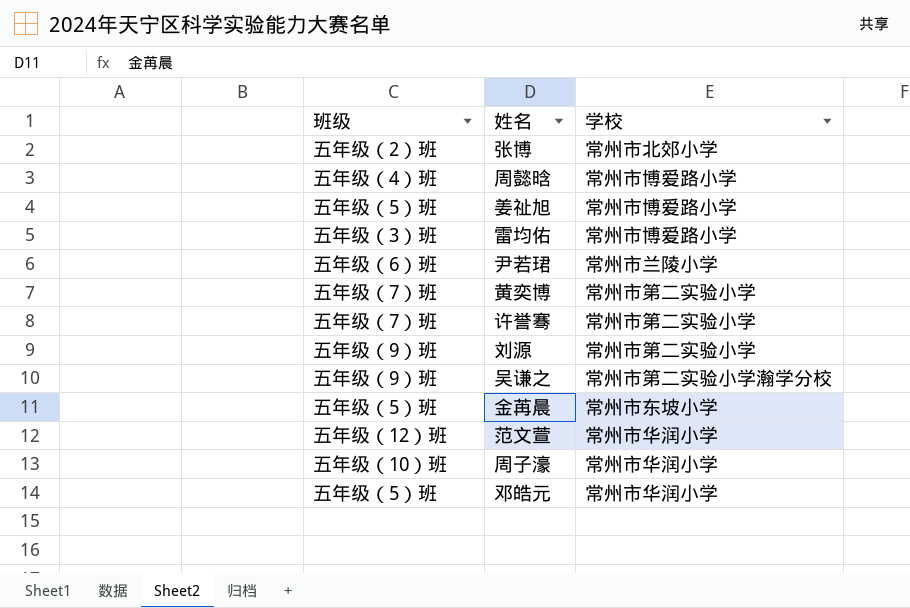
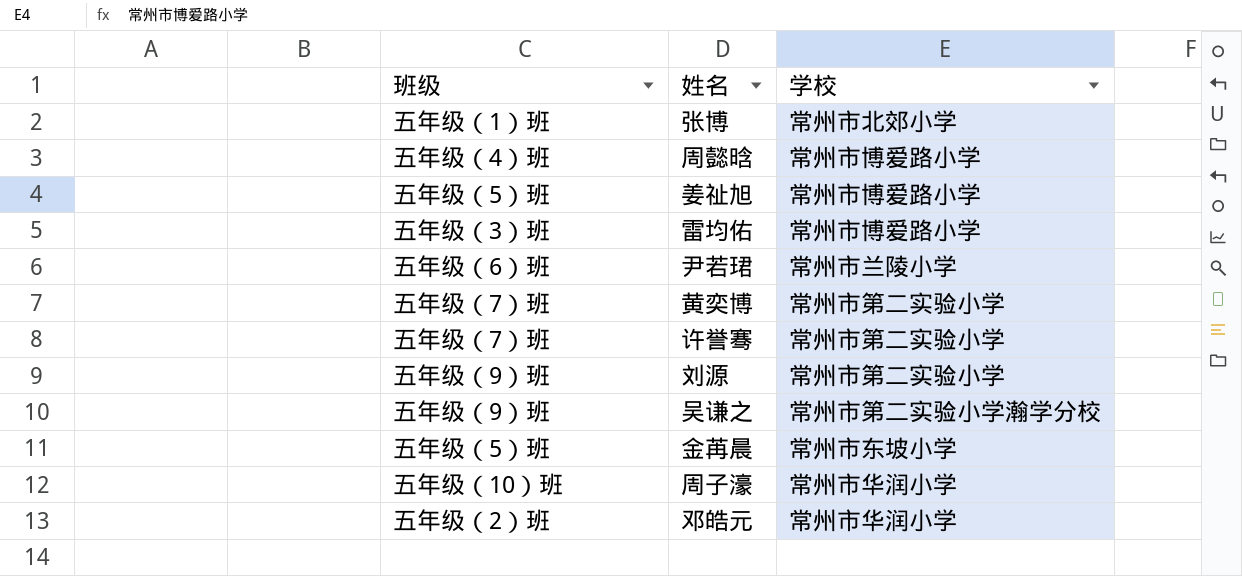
row 范文萱: 五年级（12）班 | 常州市华润小学 -> none
张博 | 班级: 五年级（2）班 -> 五年级（1）班
邓皓元 | 班级: 五年级（5）班 -> 五年级（2）班

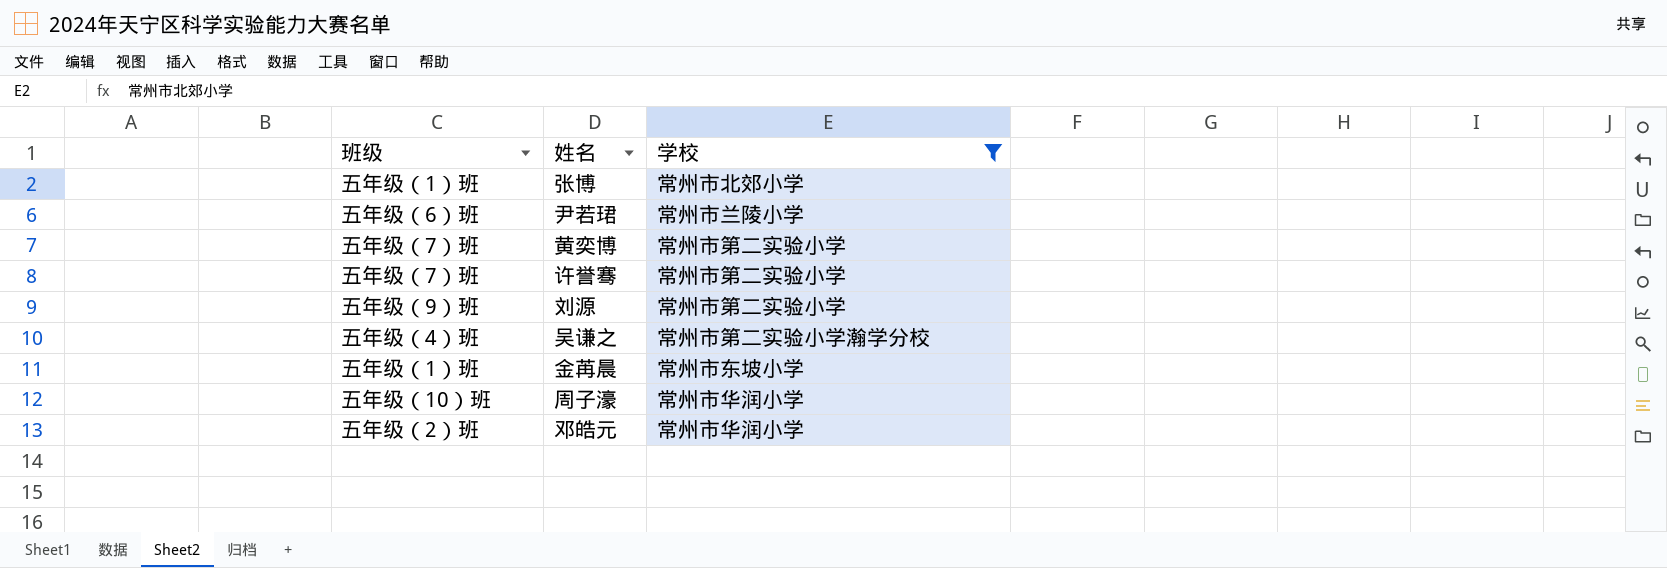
filter: none -> 学校 != 常州市博爱路小学
吴谦之 | 班级: 五年级（9）班 -> 五年级（4）班
金苒晨 | 班级: 五年级（5）班 -> 五年级（1）班

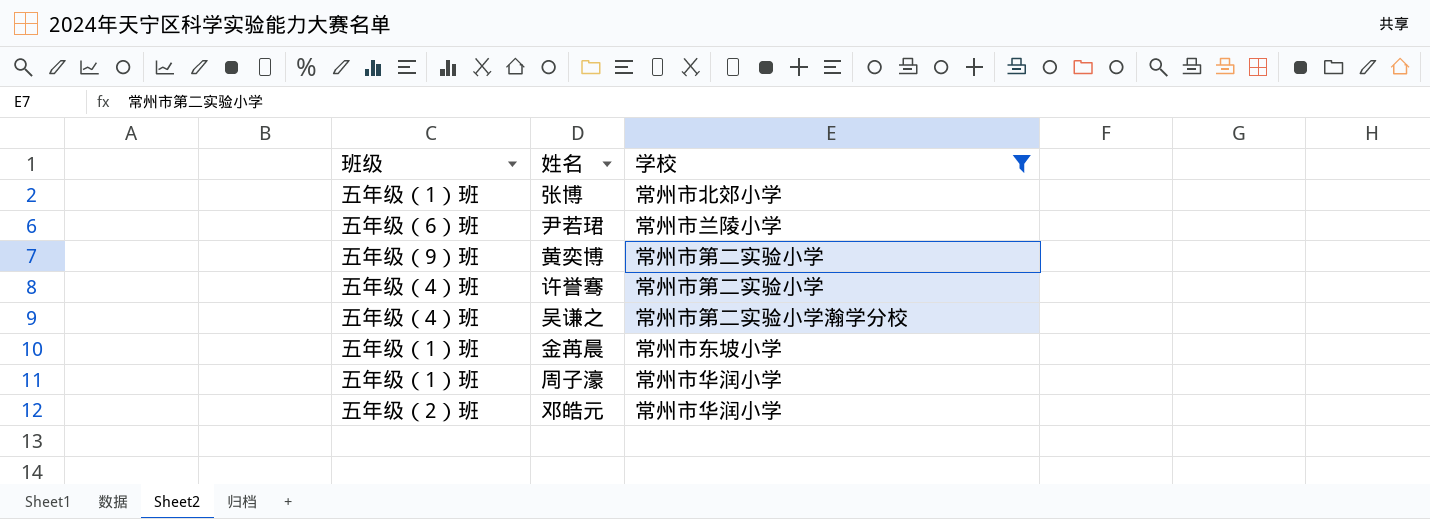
row 刘源: 五年级（9）班 | 常州市第二实验小学 -> none
黄奕博 | 班级: 五年级（7）班 -> 五年级（9）班
许誉骞 | 班级: 五年级（7）班 -> 五年级（4）班
周子濠 | 班级: 五年级（10）班 -> 五年级（1）班

